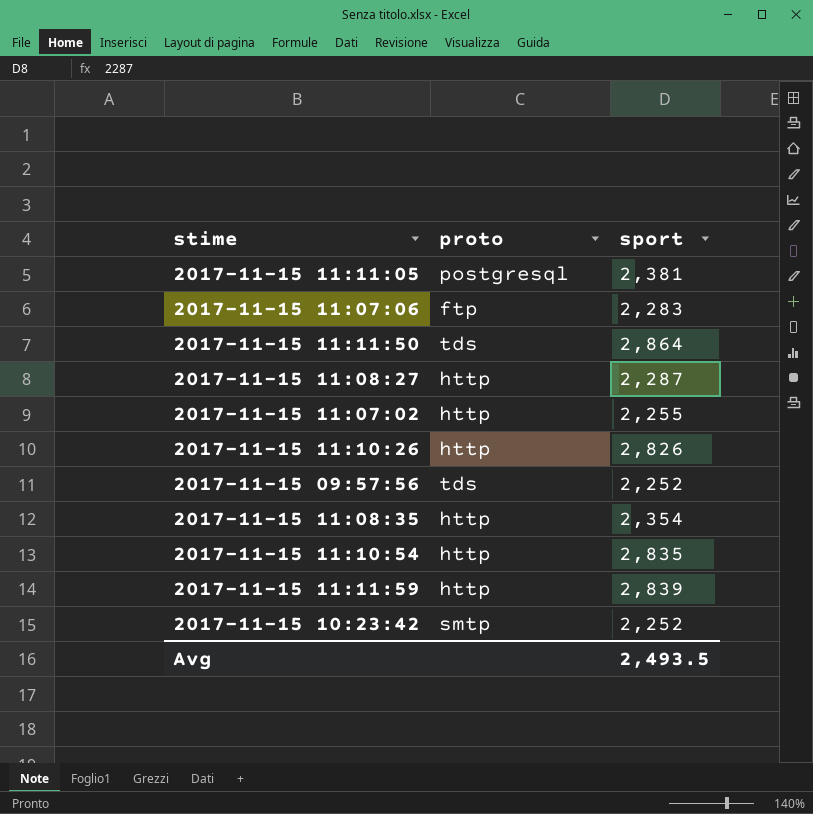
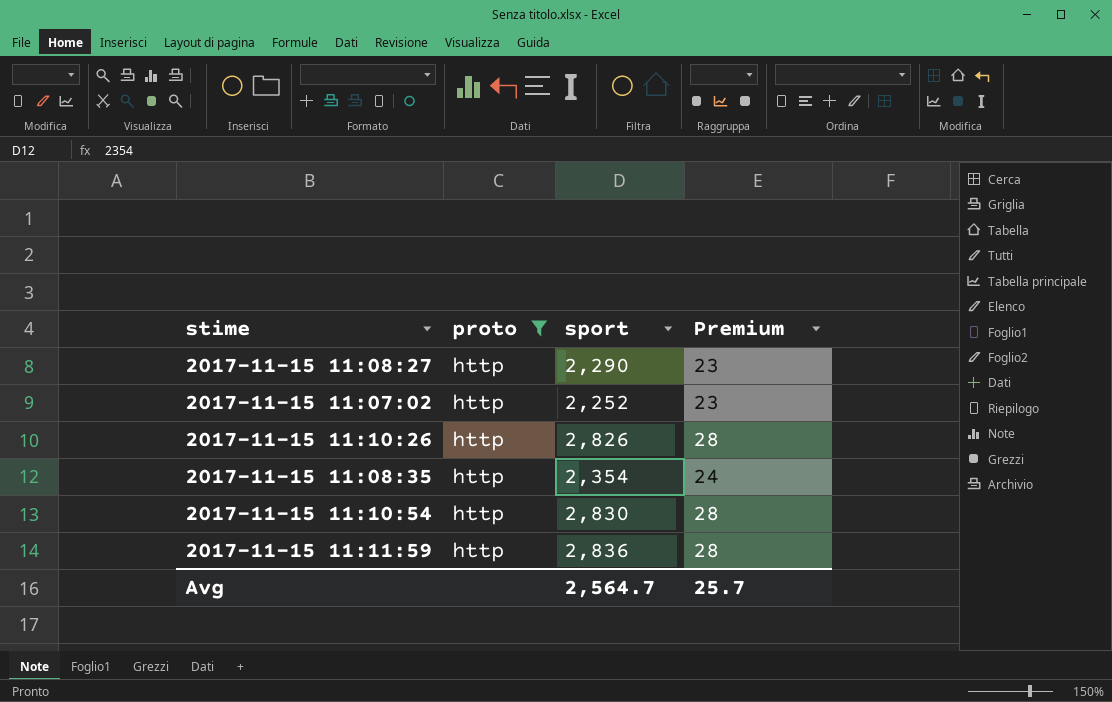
filter: none -> proto = http
column Premium | formula: none -> [sport] * 0.01
2017-11-15 11:08:27 | sport: 2,287 -> 2,290
2017-11-15 11:07:02 | sport: 2,255 -> 2,252
2017-11-15 11:10:54 | sport: 2,835 -> 2,830
2017-11-15 11:11:59 | sport: 2,839 -> 2,836
Avg | sport: 2,493.5 -> 2,564.7

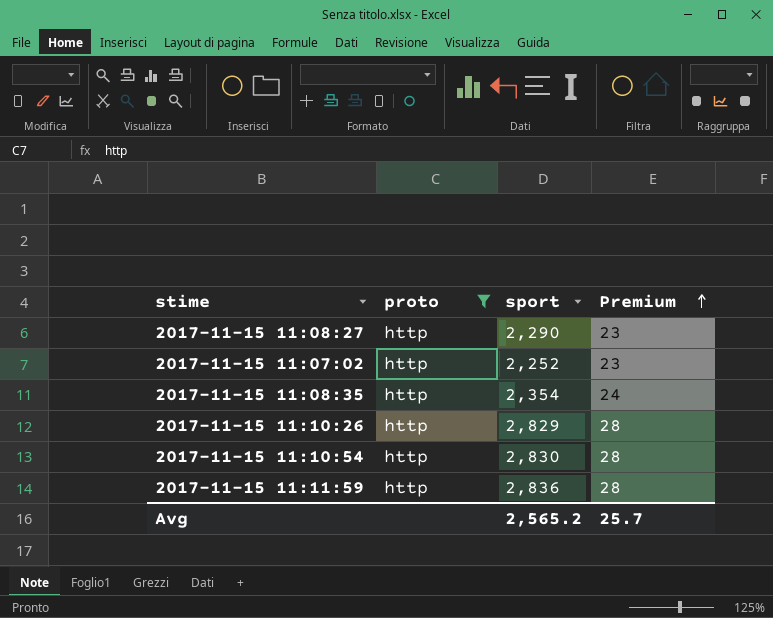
row order: none -> Premium ascending
2017-11-15 11:10:26 | sport: 2,826 -> 2,829
Avg | sport: 2,564.7 -> 2,565.2

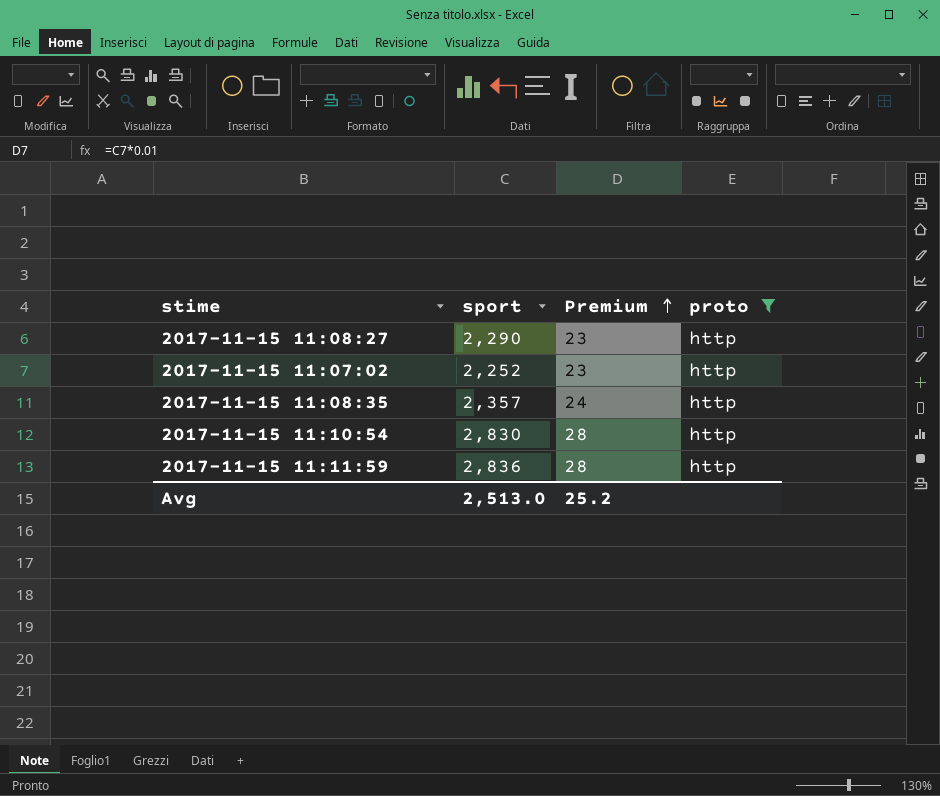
column proto | position: 2 -> 4
row 2017-11-15 11:10:26: http | 2,829 | 28 -> none
2017-11-15 11:08:35 | sport: 2,354 -> 2,357
Avg | sport: 2,565.2 -> 2,513.0
Avg | Premium: 25.7 -> 25.2

